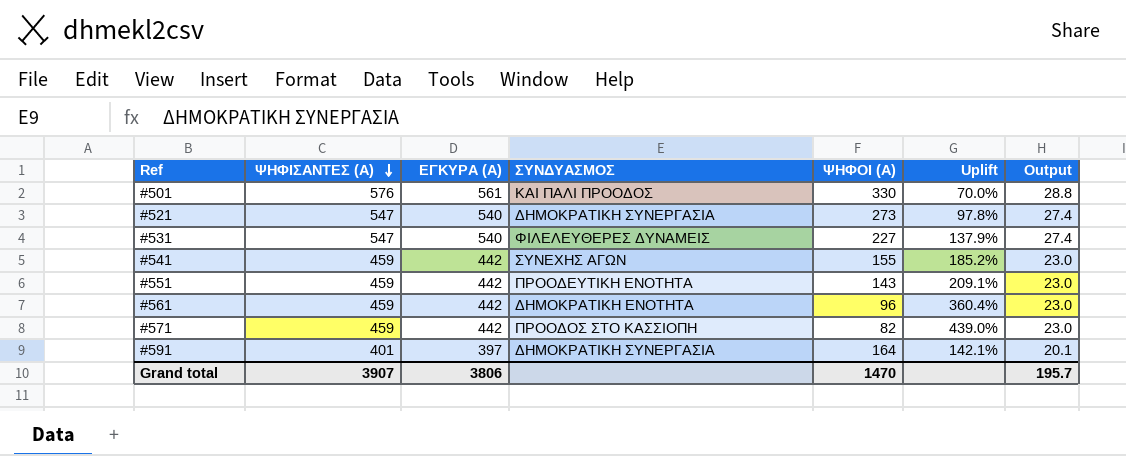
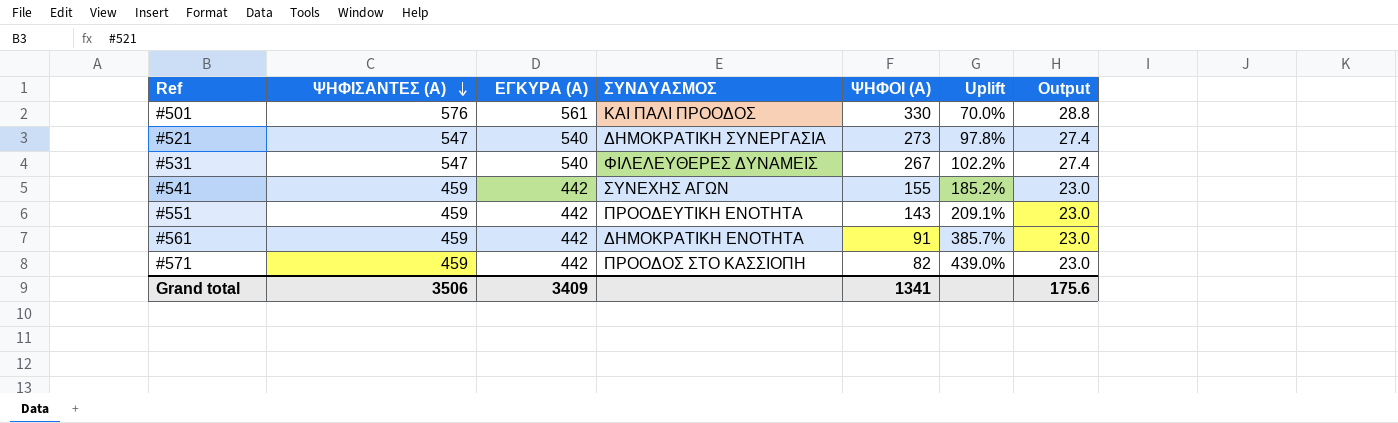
row #591: 401 | 397 | ΔΗΜΟΚΡΑΤΙΚΗ ΣΥΝΕΡΓΑΣΙΑ | 164 | 142.1% | 20.1 -> none
#531 | ΨΗΦΟΙ (Α): 227 -> 267
#531 | Uplift: 137.9% -> 102.2%
#561 | ΨΗΦΟΙ (Α): 96 -> 91
#561 | Uplift: 360.4% -> 385.7%
Grand total | ΨΗΦΙΣΑΝΤΕΣ (Α): 3907 -> 3506
Grand total | ΕΓΚΥΡΑ (Α): 3806 -> 3409
Grand total | ΨΗΦΟΙ (Α): 1470 -> 1341
Grand total | Output: 195.7 -> 175.6

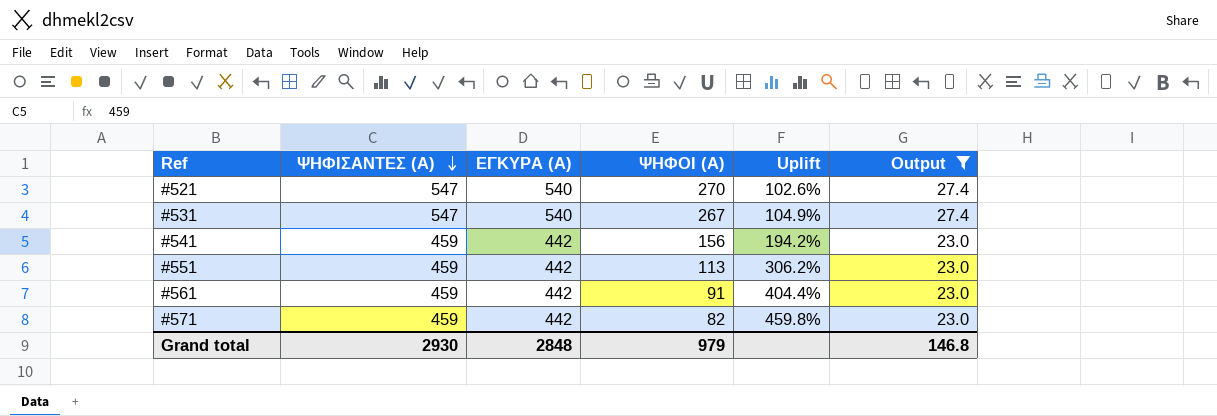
filter: none -> Output != 28.8
column ΣΥΝΔΥΑΣΜΟΣ | position: 4 -> none
column Uplift | formula: ([ΕΓΚΥΡΑ (Α)] - [ΨΗΦΟΙ (Α)]) / [ΨΗΦΟΙ (Α)] -> ([ΨΗΦΙΣΑΝΤΕΣ (Α)] - [ΨΗΦΟΙ (Α)]) / [ΨΗΦΟΙ (Α)]
#521 | ΨΗΦΟΙ (Α): 273 -> 270
#541 | ΨΗΦΟΙ (Α): 155 -> 156
#551 | ΨΗΦΟΙ (Α): 143 -> 113
Grand total | ΨΗΦΙΣΑΝΤΕΣ (Α): 3506 -> 2930
Grand total | ΕΓΚΥΡΑ (Α): 3409 -> 2848
Grand total | ΨΗΦΟΙ (Α): 1341 -> 979
Grand total | Output: 175.6 -> 146.8

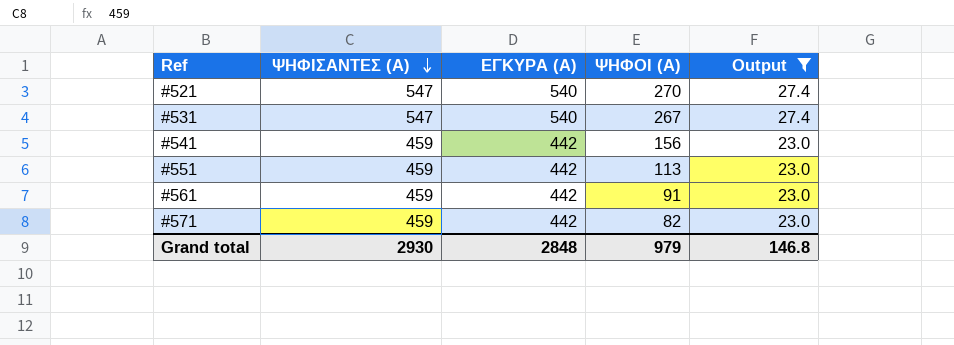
column Uplift | formula: ([ΨΗΦΙΣΑΝΤΕΣ (Α)] - [ΨΗΦΟΙ (Α)]) / [ΨΗΦΟΙ (Α)] -> none

